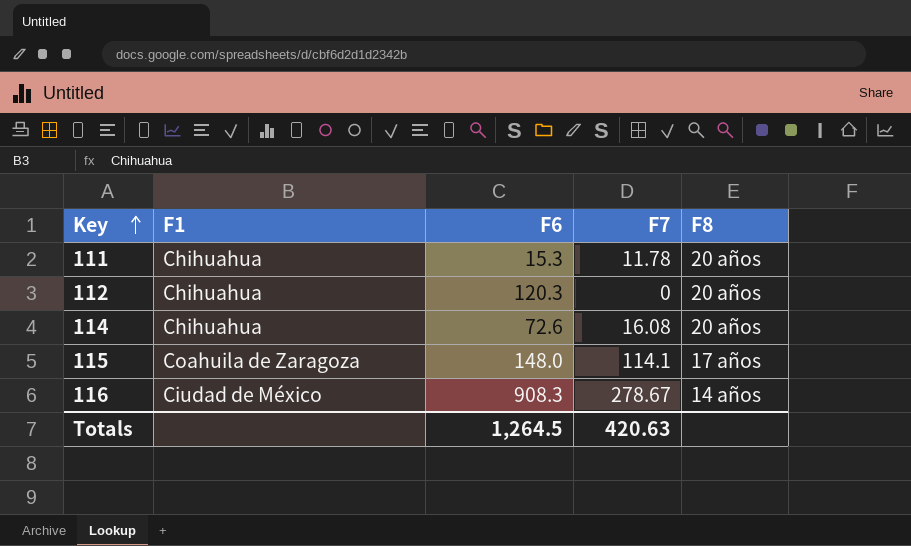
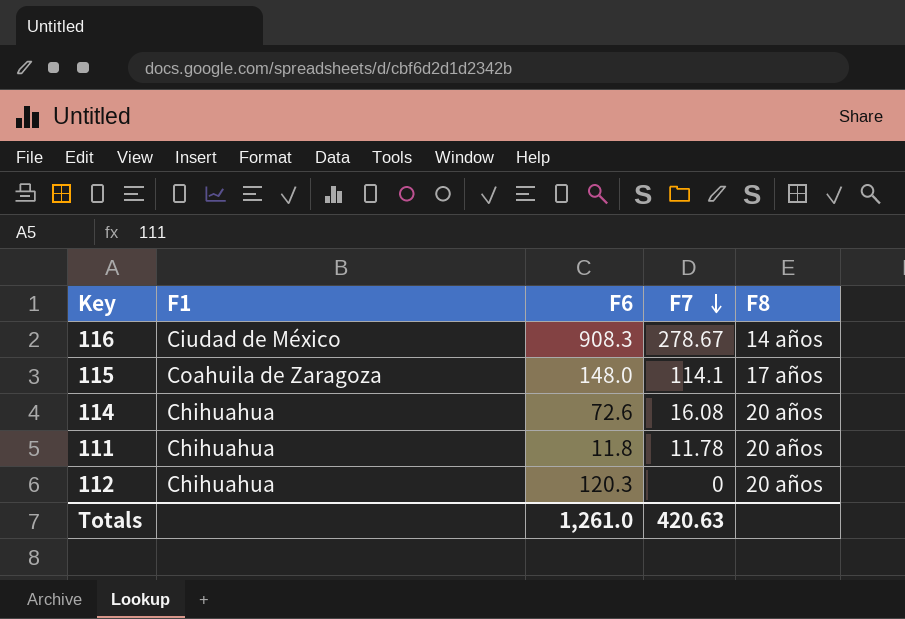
row order: Key ascending -> F7 descending
111 | F6: 15.3 -> 11.8
Totals | F6: 1,264.5 -> 1,261.0

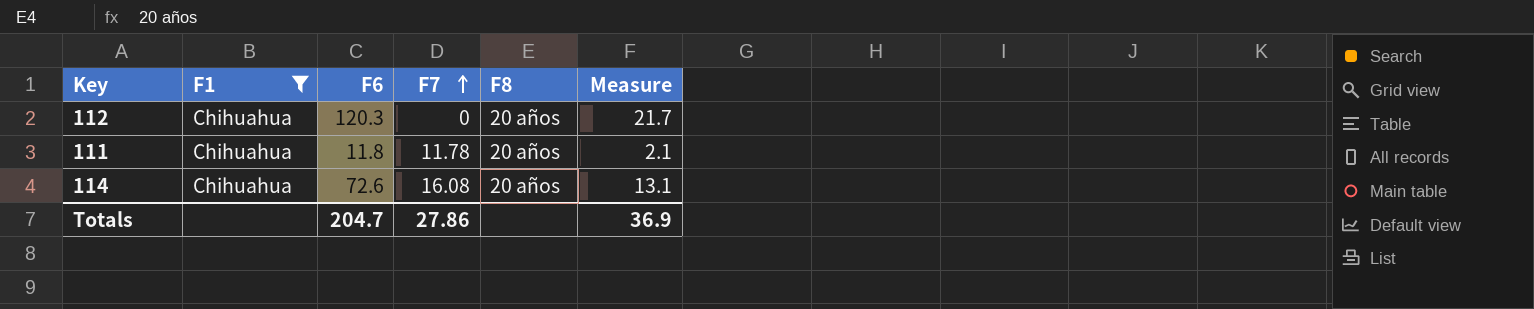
filter: none -> F1 = Chihuahua
row order: F7 descending -> F7 ascending
column Measure | formula: none -> [F6] * 0.18
Totals | F6: 1,261.0 -> 204.7
Totals | F7: 420.63 -> 27.86

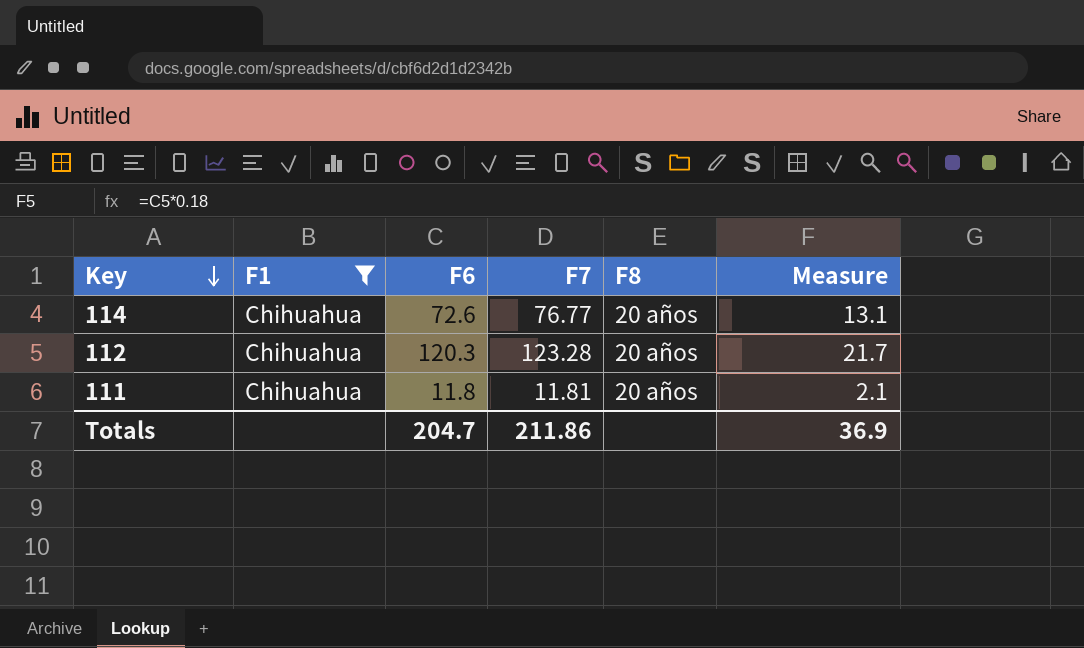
row order: F7 ascending -> Key descending
114 | F7: 16.08 -> 76.77
112 | F7: 0 -> 123.28
111 | F7: 11.78 -> 11.81
Totals | F7: 27.86 -> 211.86

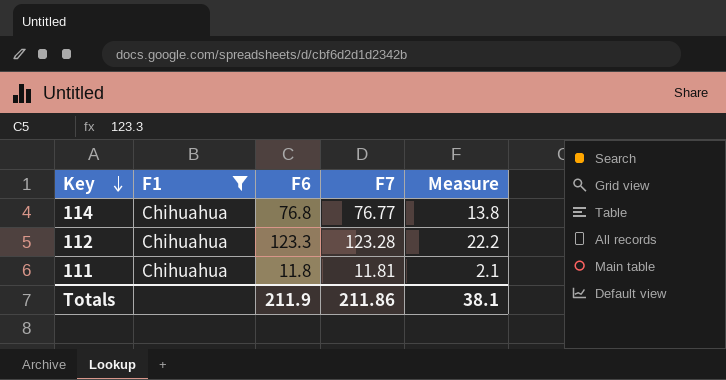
column F8 | position: 5 -> none
114 | F6: 72.6 -> 76.8
114 | Measure: 13.1 -> 13.8
112 | F6: 120.3 -> 123.3
112 | Measure: 21.7 -> 22.2
Totals | F6: 204.7 -> 211.9
Totals | Measure: 36.9 -> 38.1

